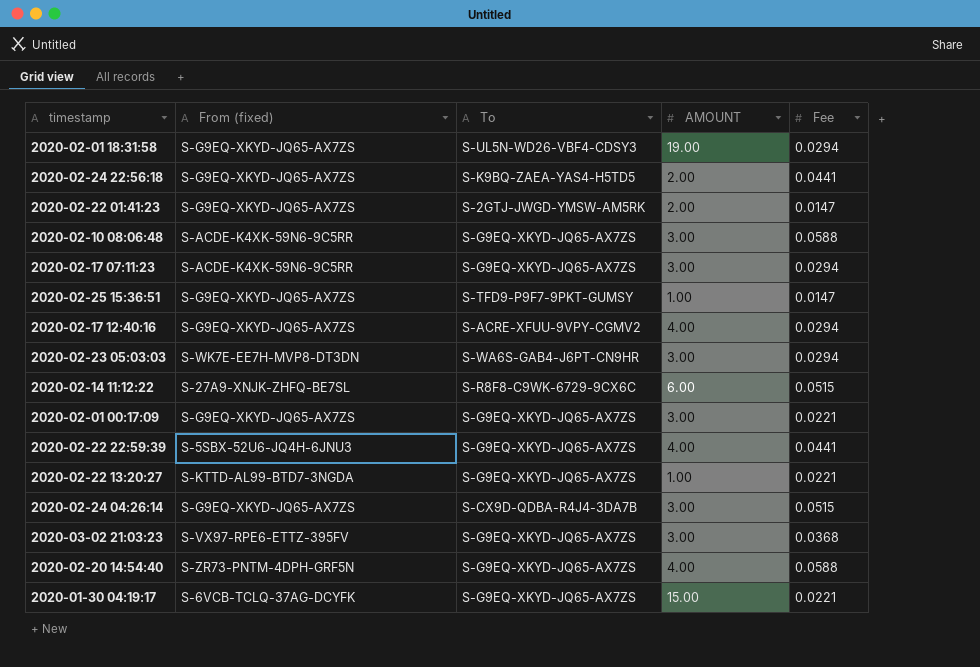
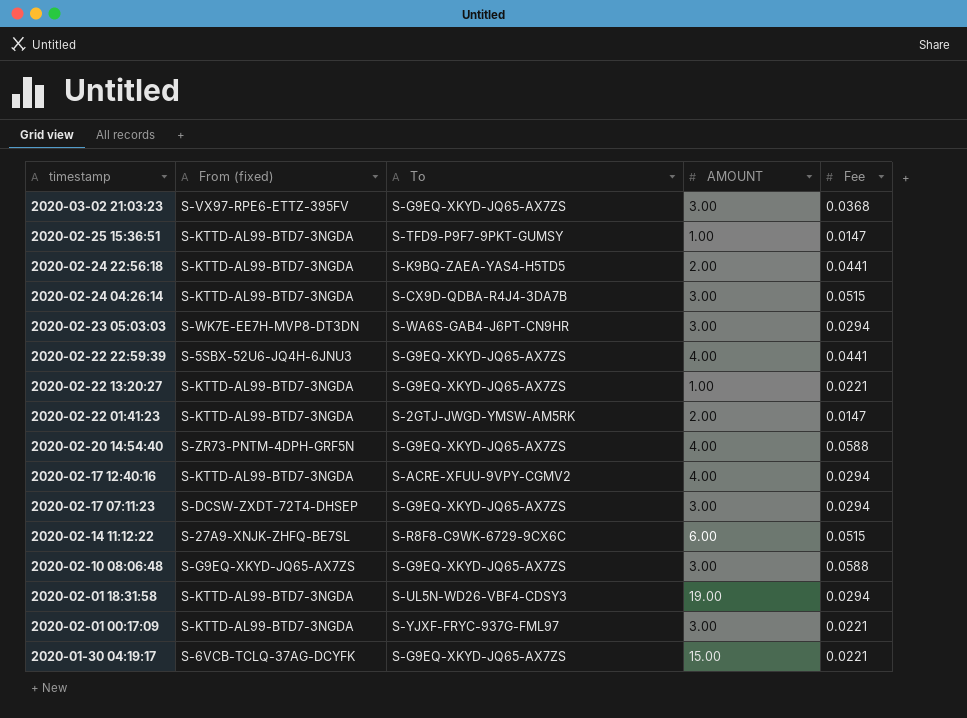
row order: none -> timestamp descending
2020-02-25 15:36:51 | From (fixed): S-G9EQ-XKYD-JQ65-AX7ZS -> S-KTTD-AL99-BTD7-3NGDA
2020-02-24 22:56:18 | From (fixed): S-G9EQ-XKYD-JQ65-AX7ZS -> S-KTTD-AL99-BTD7-3NGDA
2020-02-24 04:26:14 | From (fixed): S-G9EQ-XKYD-JQ65-AX7ZS -> S-KTTD-AL99-BTD7-3NGDA
2020-02-22 01:41:23 | From (fixed): S-G9EQ-XKYD-JQ65-AX7ZS -> S-KTTD-AL99-BTD7-3NGDA
2020-02-17 12:40:16 | From (fixed): S-G9EQ-XKYD-JQ65-AX7ZS -> S-KTTD-AL99-BTD7-3NGDA
2020-02-17 07:11:23 | From (fixed): S-ACDE-K4XK-59N6-9C5RR -> S-DCSW-ZXDT-72T4-DHSEP
2020-02-10 08:06:48 | From (fixed): S-ACDE-K4XK-59N6-9C5RR -> S-G9EQ-XKYD-JQ65-AX7ZS
2020-02-01 18:31:58 | From (fixed): S-G9EQ-XKYD-JQ65-AX7ZS -> S-KTTD-AL99-BTD7-3NGDA
2020-02-01 00:17:09 | From (fixed): S-G9EQ-XKYD-JQ65-AX7ZS -> S-KTTD-AL99-BTD7-3NGDA
2020-02-01 00:17:09 | To: S-G9EQ-XKYD-JQ65-AX7ZS -> S-YJXF-FRYC-937G-FML97

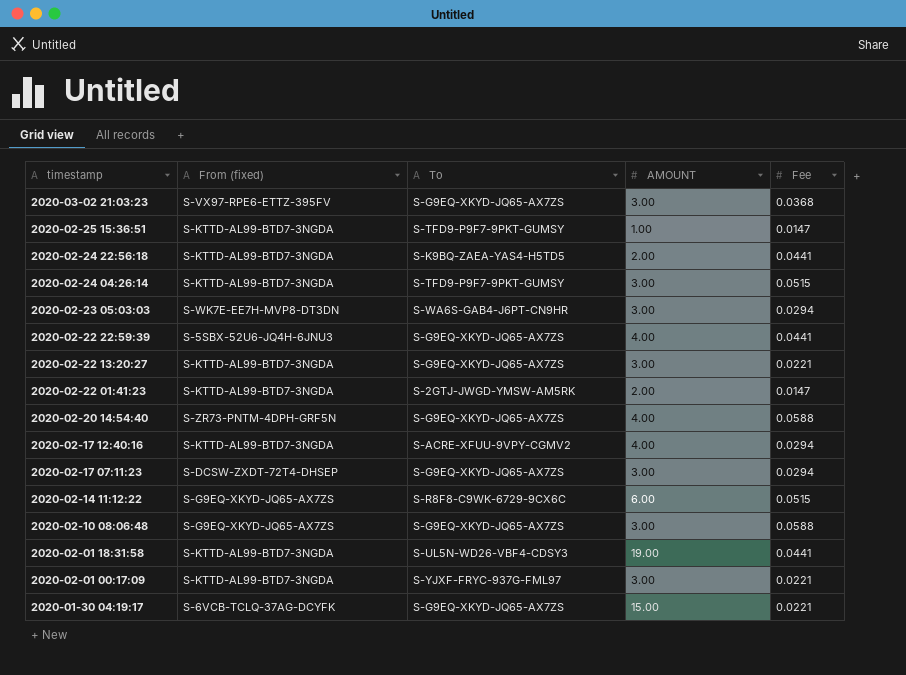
2020-02-24 04:26:14 | To: S-CX9D-QDBA-R4J4-3DA7B -> S-TFD9-P9F7-9PKT-GUMSY
2020-02-22 13:20:27 | AMOUNT: 1.00 -> 3.00
2020-02-14 11:12:22 | From (fixed): S-27A9-XNJK-ZHFQ-BE7SL -> S-G9EQ-XKYD-JQ65-AX7ZS
2020-02-01 18:31:58 | Fee: 0.0294 -> 0.0441

